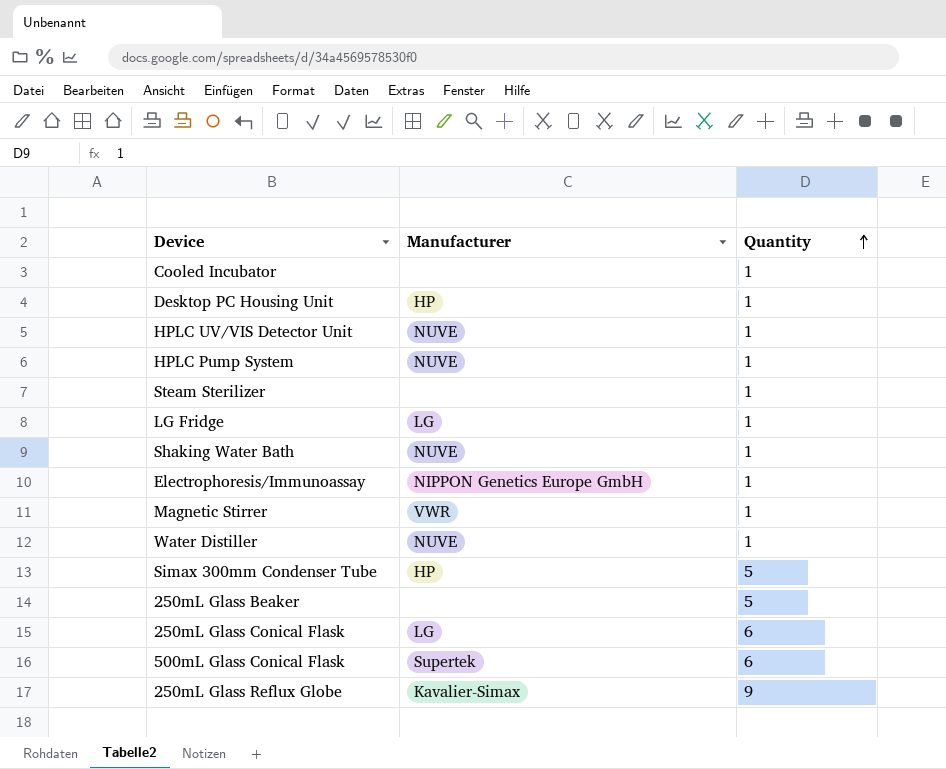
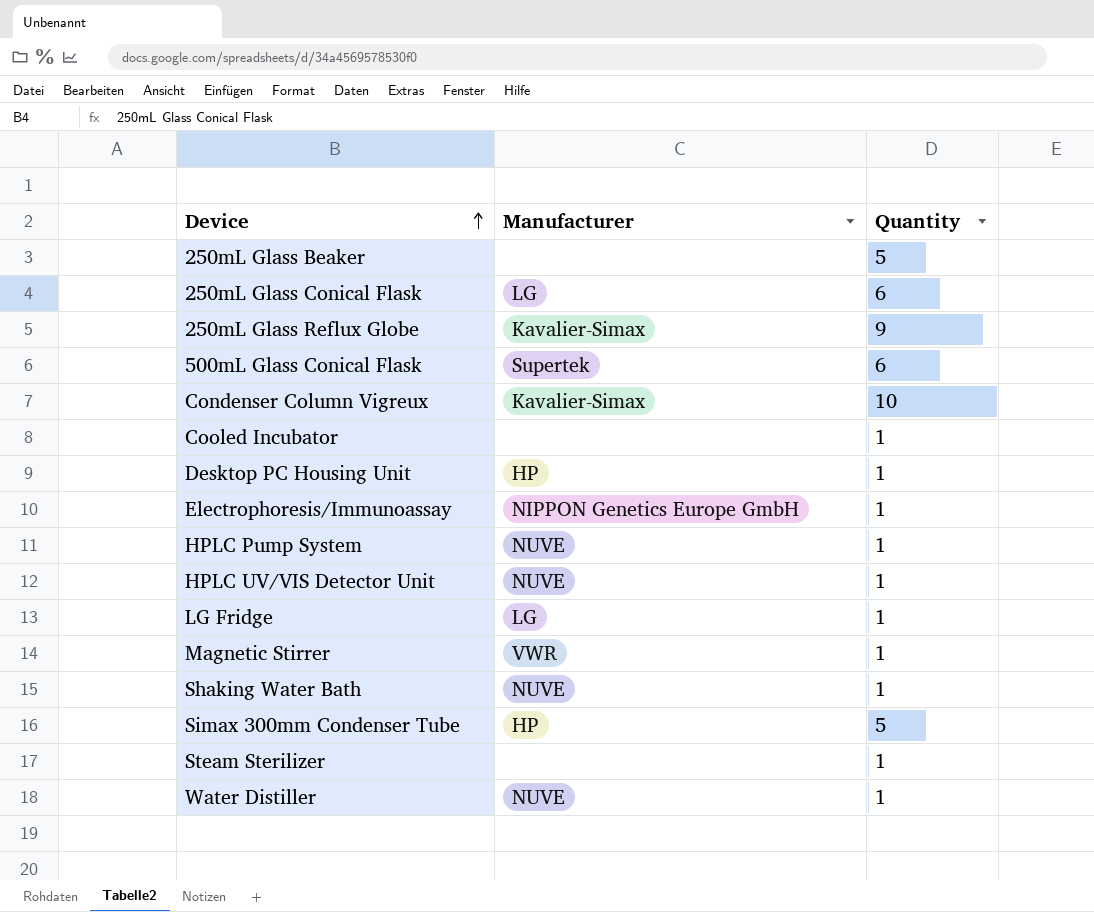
row order: Quantity ascending -> Device ascending
row Condenser Column Vigreux: none -> Kavalier-Simax | 10

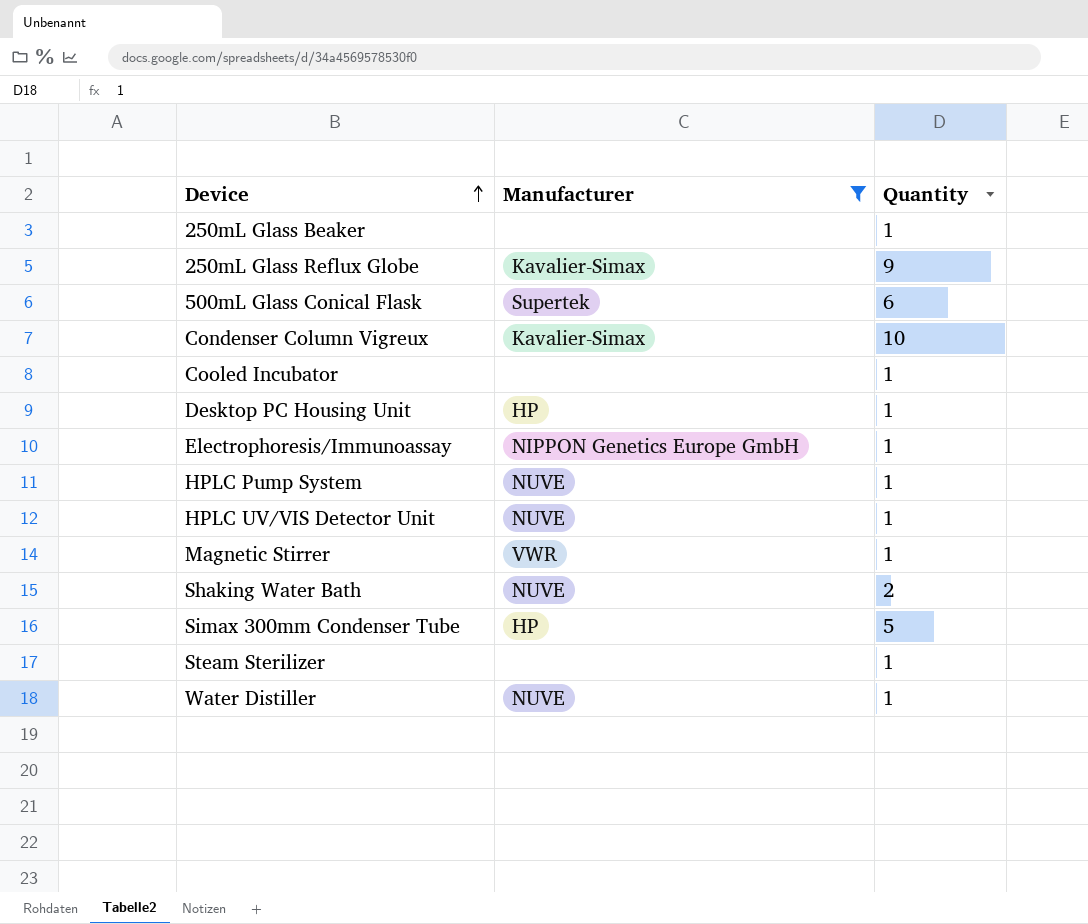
filter: none -> Manufacturer != LG
250mL Glass Beaker | Quantity: 5 -> 1
Shaking Water Bath | Quantity: 1 -> 2

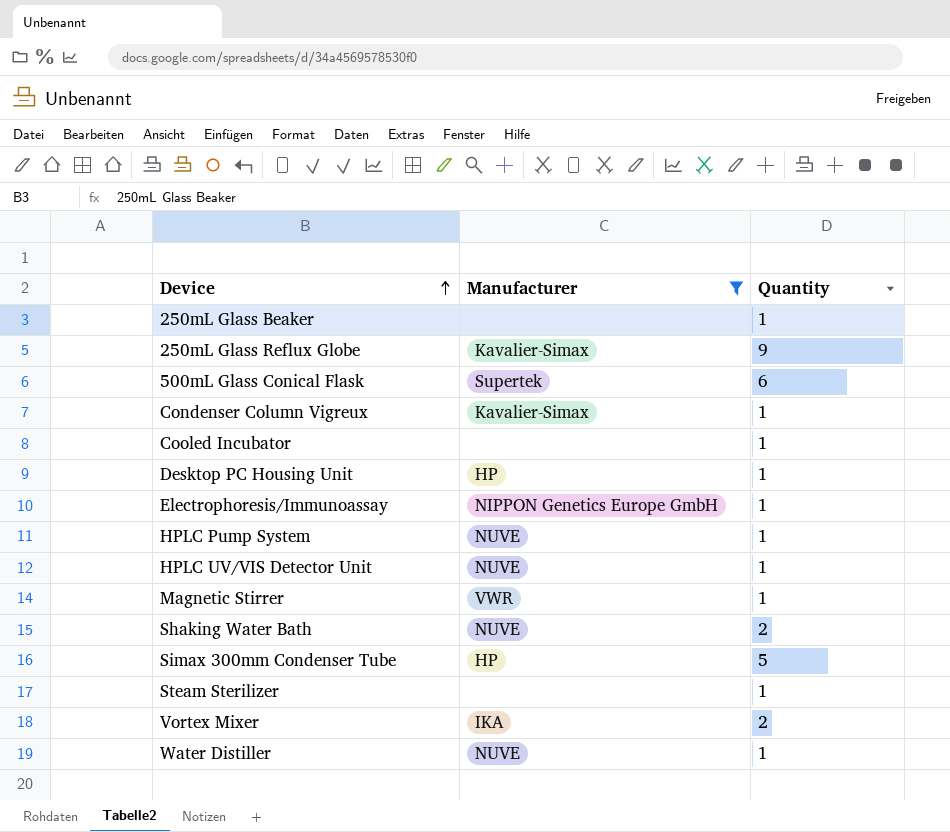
Condenser Column Vigreux | Quantity: 10 -> 1
row Vortex Mixer: none -> IKA | 2

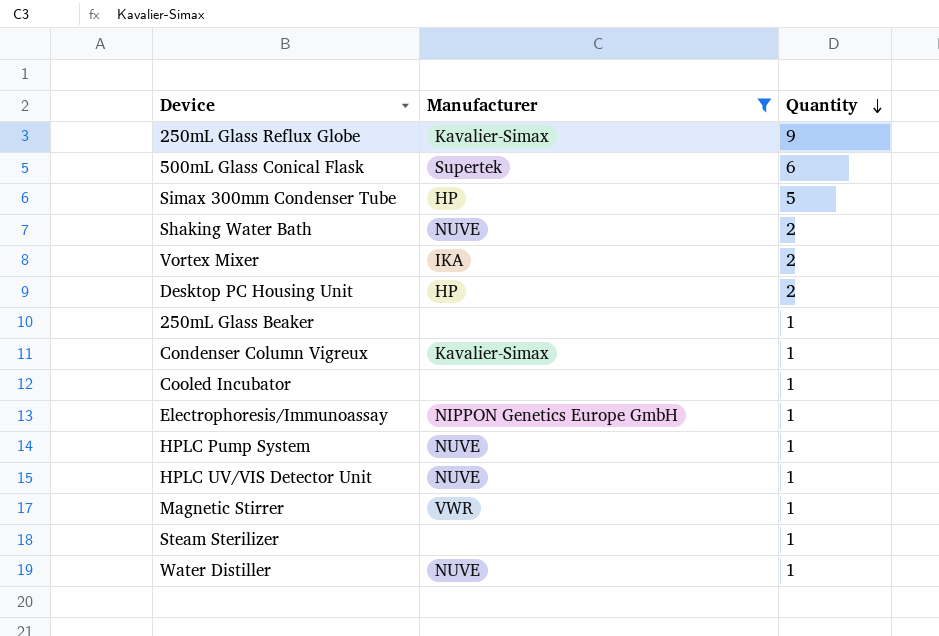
row order: Device ascending -> Quantity descending
Desktop PC Housing Unit | Quantity: 1 -> 2

